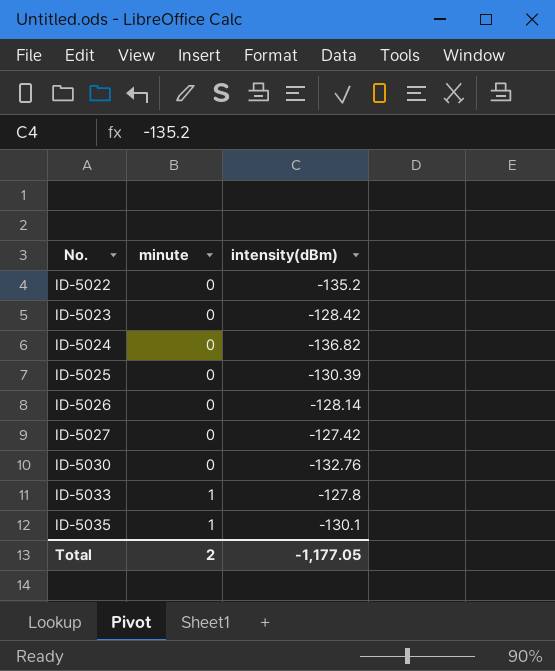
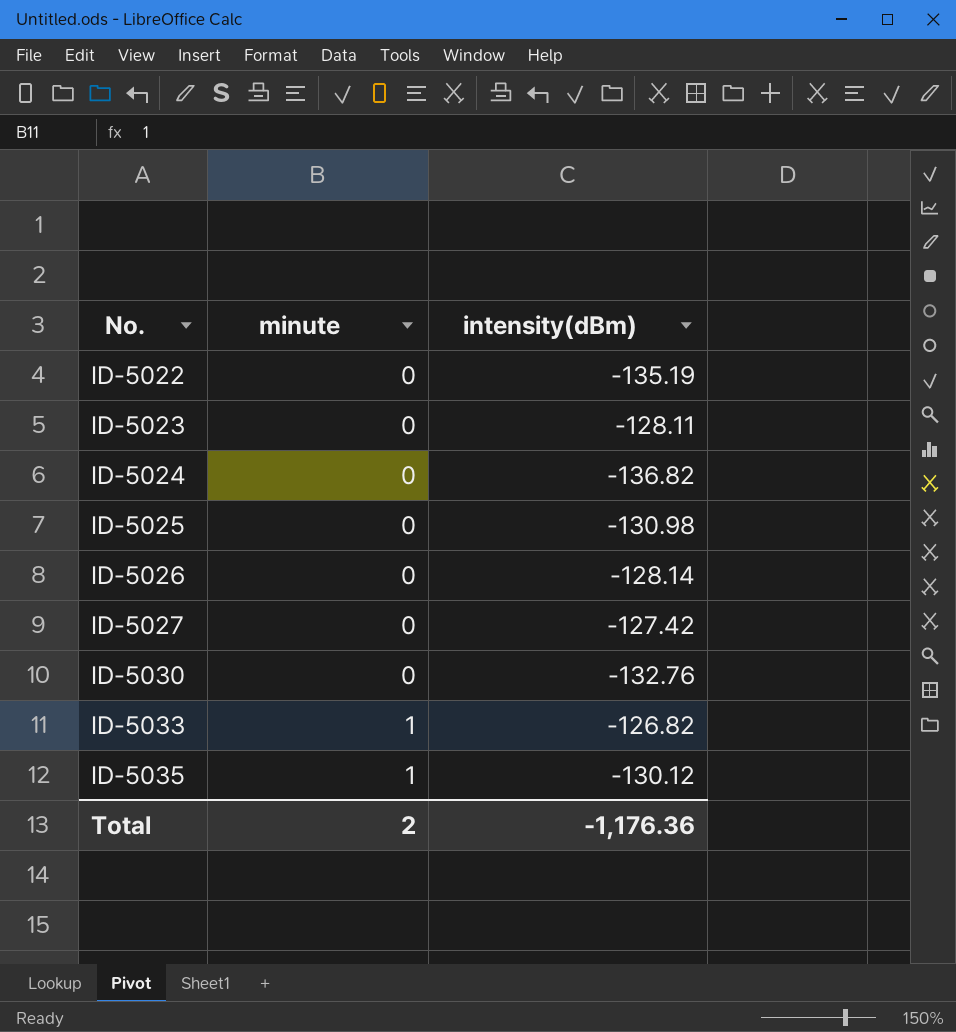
ID-5022 | intensity(dBm): -135.2 -> -135.19
ID-5023 | intensity(dBm): -128.42 -> -128.11
ID-5025 | intensity(dBm): -130.39 -> -130.98
ID-5033 | intensity(dBm): -127.8 -> -126.82
ID-5035 | intensity(dBm): -130.1 -> -130.12
Total | intensity(dBm): -1,177.05 -> -1,176.36

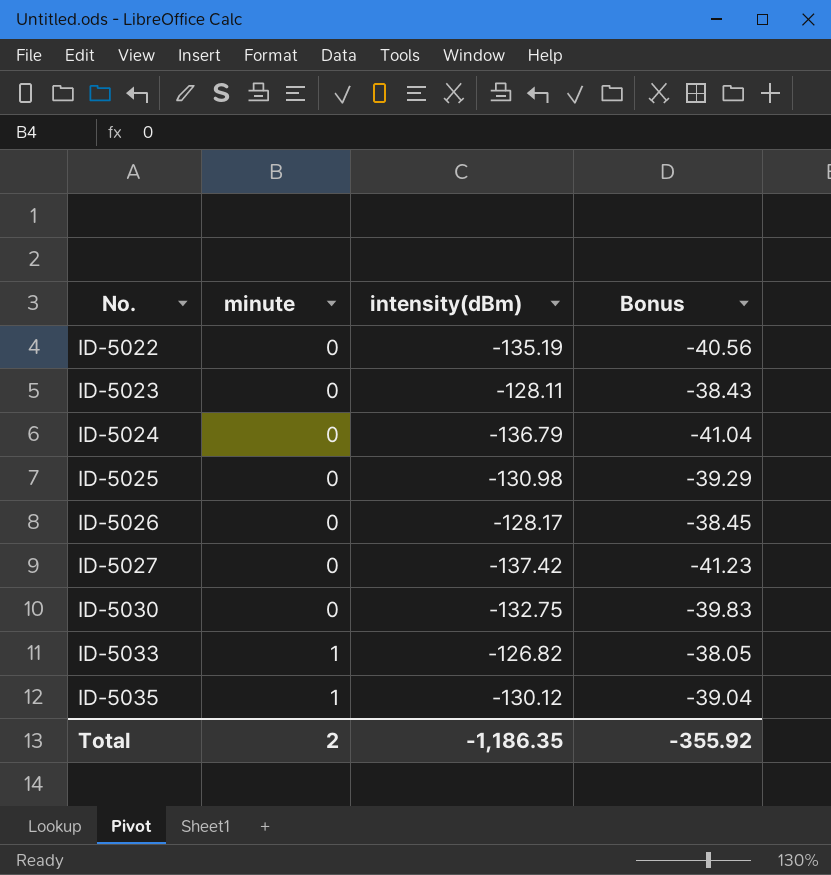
column Bonus | formula: none -> [intensity(dBm)] * 0.3
ID-5024 | intensity(dBm): -136.82 -> -136.79
ID-5026 | intensity(dBm): -128.14 -> -128.17
ID-5027 | intensity(dBm): -127.42 -> -137.42
ID-5030 | intensity(dBm): -132.76 -> -132.75
Total | intensity(dBm): -1,176.36 -> -1,186.35

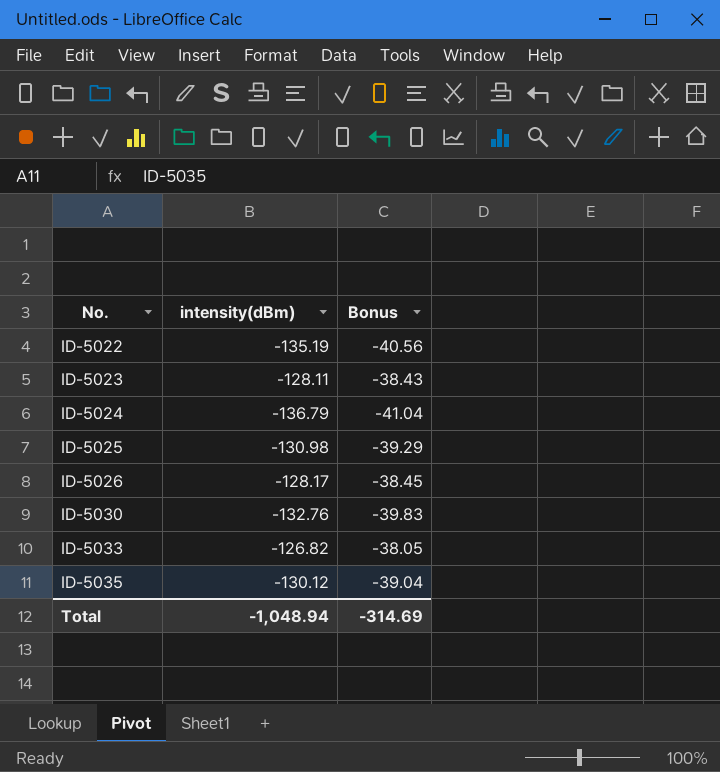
column minute | position: 2 -> none
row ID-5027: 0 | -137.42 | -41.23 -> none
ID-5030 | intensity(dBm): -132.75 -> -132.76
Total | intensity(dBm): -1,186.35 -> -1,048.94
Total | Bonus: -355.92 -> -314.69

